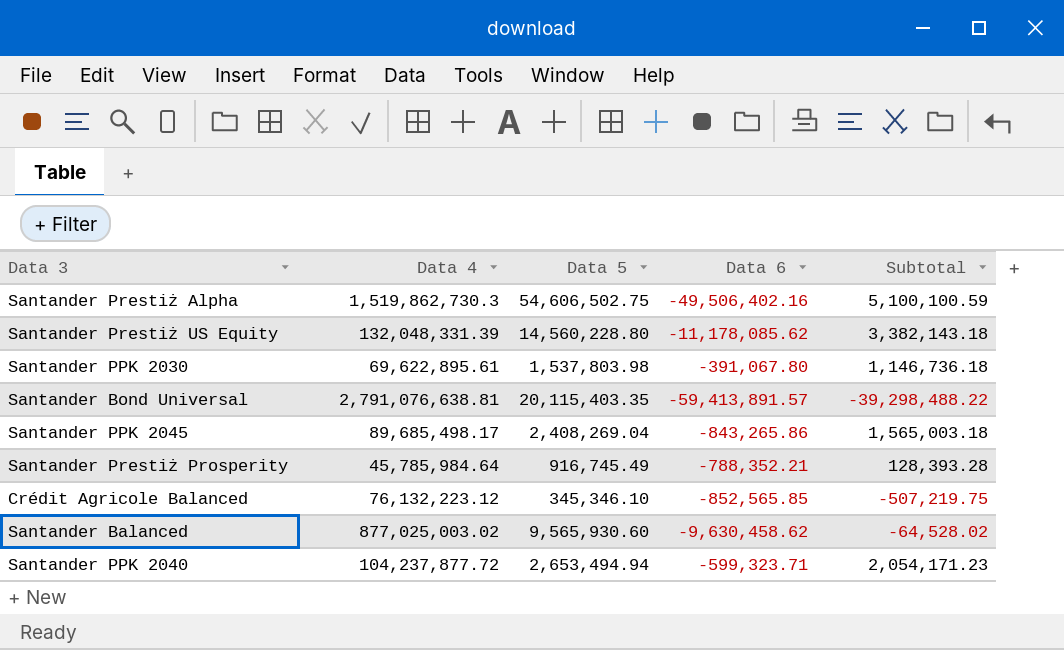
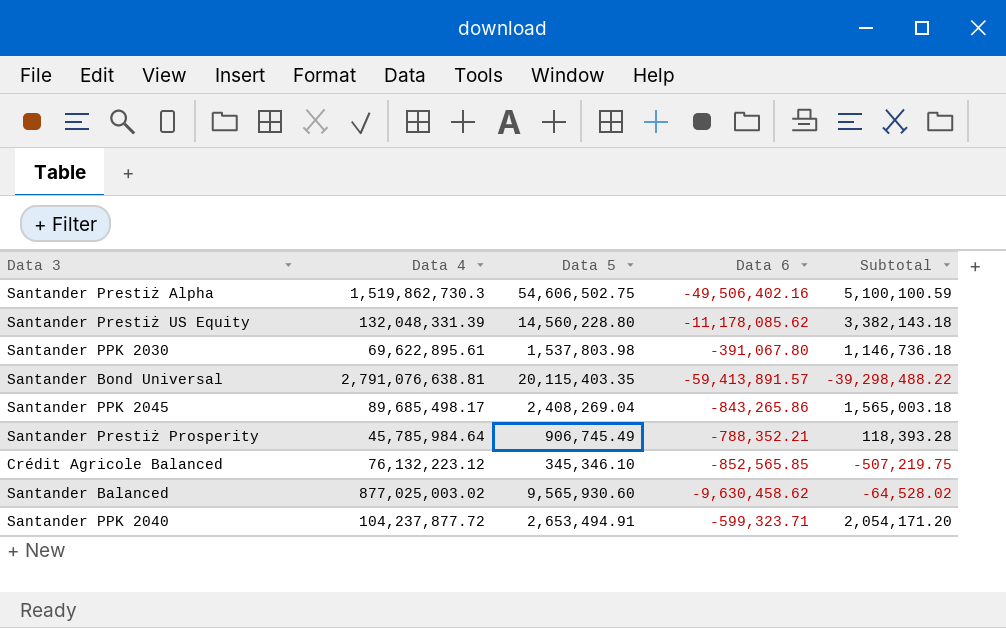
Santander Prestiż Prosperity | Data 5: 916,745.49 -> 906,745.49
Santander Prestiż Prosperity | Subtotal: 128,393.28 -> 118,393.28
Santander PPK 2040 | Data 5: 2,653,494.94 -> 2,653,494.91
Santander PPK 2040 | Subtotal: 2,054,171.23 -> 2,054,171.20

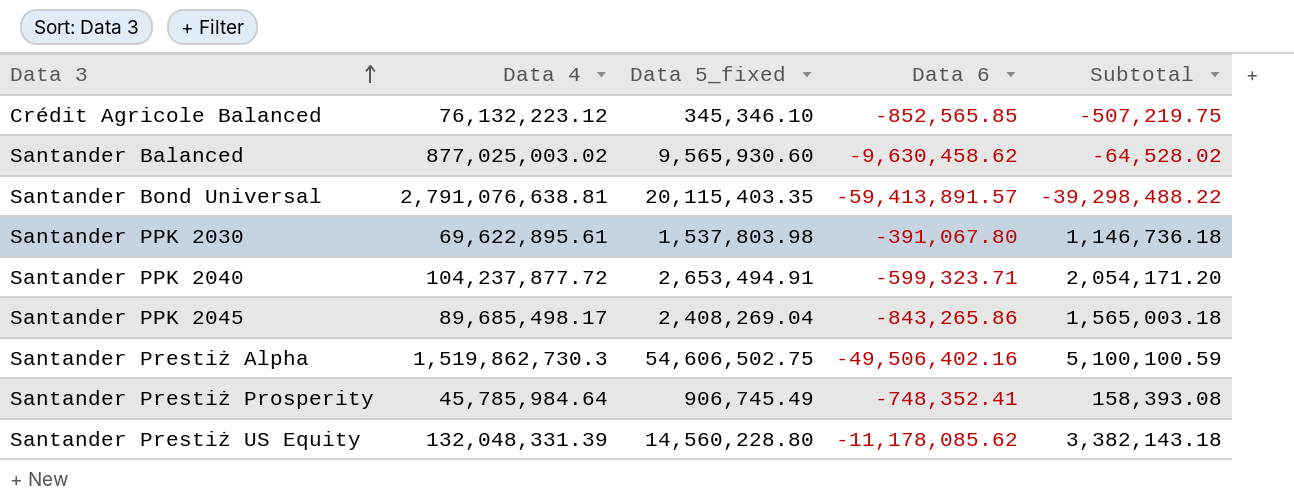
row order: none -> Data 3 ascending
column name: Data 5 -> Data 5_fixed
Santander Prestiż Prosperity | Data 6: -788,352.21 -> -748,352.41
Santander Prestiż Prosperity | Subtotal: 118,393.28 -> 158,393.08

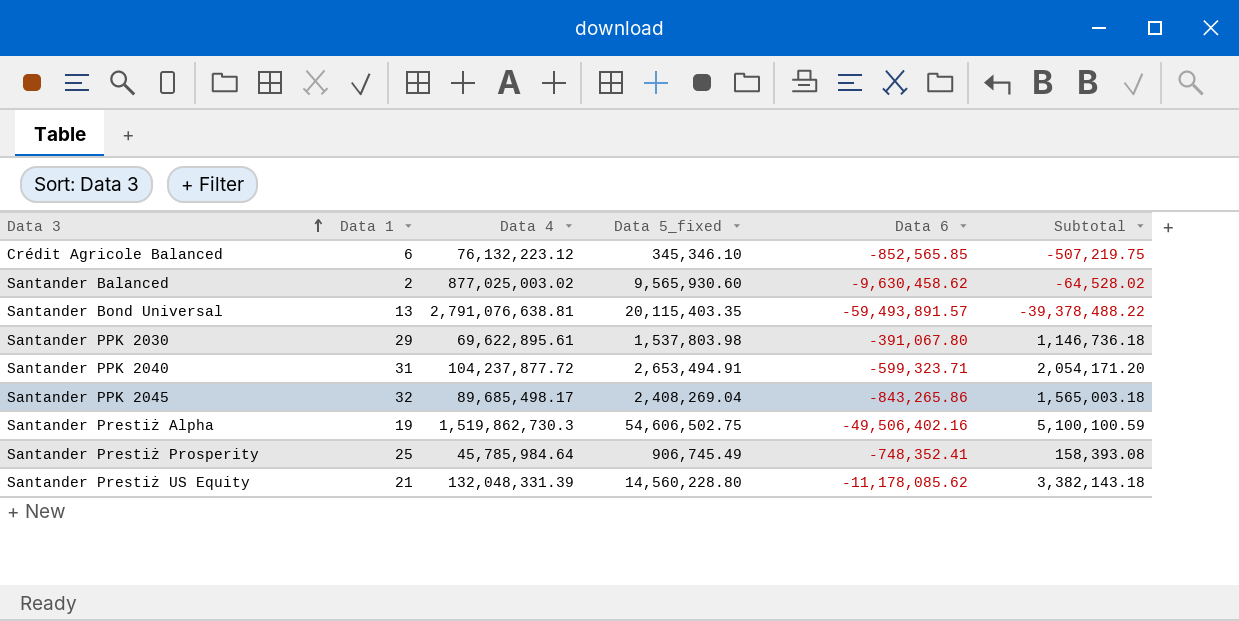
column Data 1 | position: none -> 2
Santander Bond Universal | Data 6: -59,413,891.57 -> -59,493,891.57
Santander Bond Universal | Subtotal: -39,298,488.22 -> -39,378,488.22

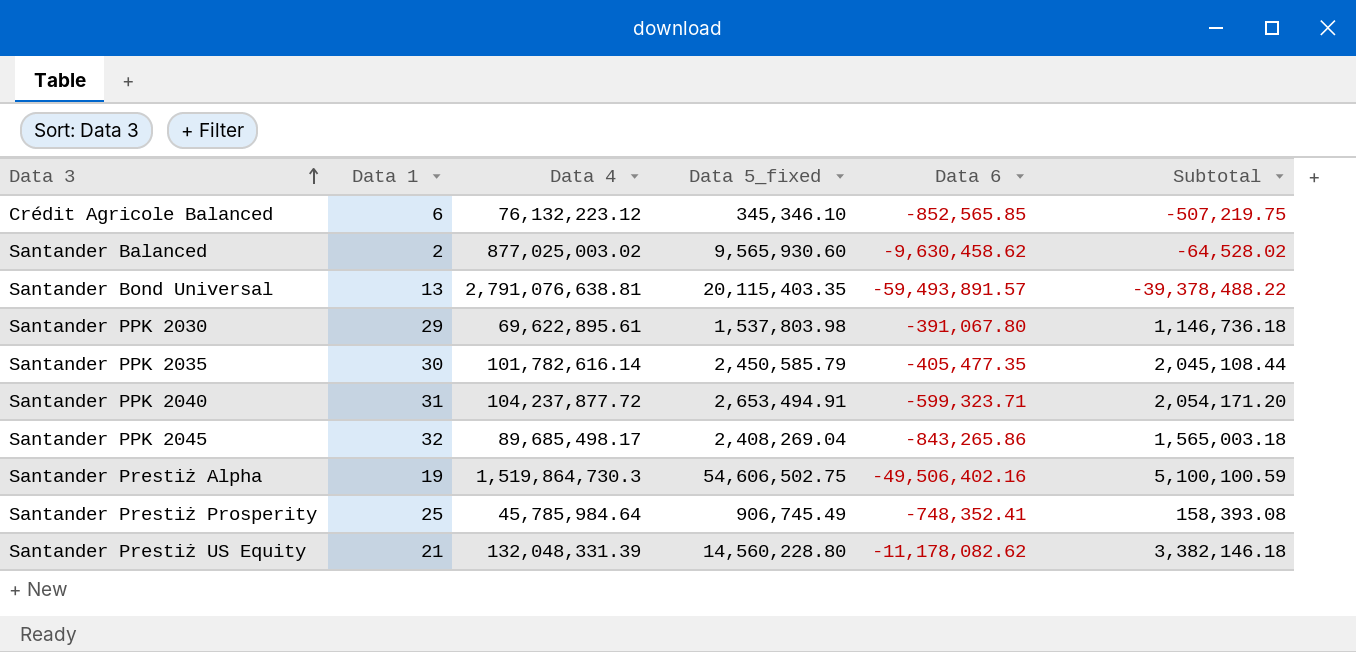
row Santander PPK 2035: none -> 30 | 101,782,616.14 | 2,450,585.79 | -405,477.35 | 2,045,108.44
Santander Prestiż Alpha | Data 4: 1,519,862,730.3 -> 1,519,864,730.3
Santander Prestiż US Equity | Data 6: -11,178,085.62 -> -11,178,082.62
Santander Prestiż US Equity | Subtotal: 3,382,143.18 -> 3,382,146.18

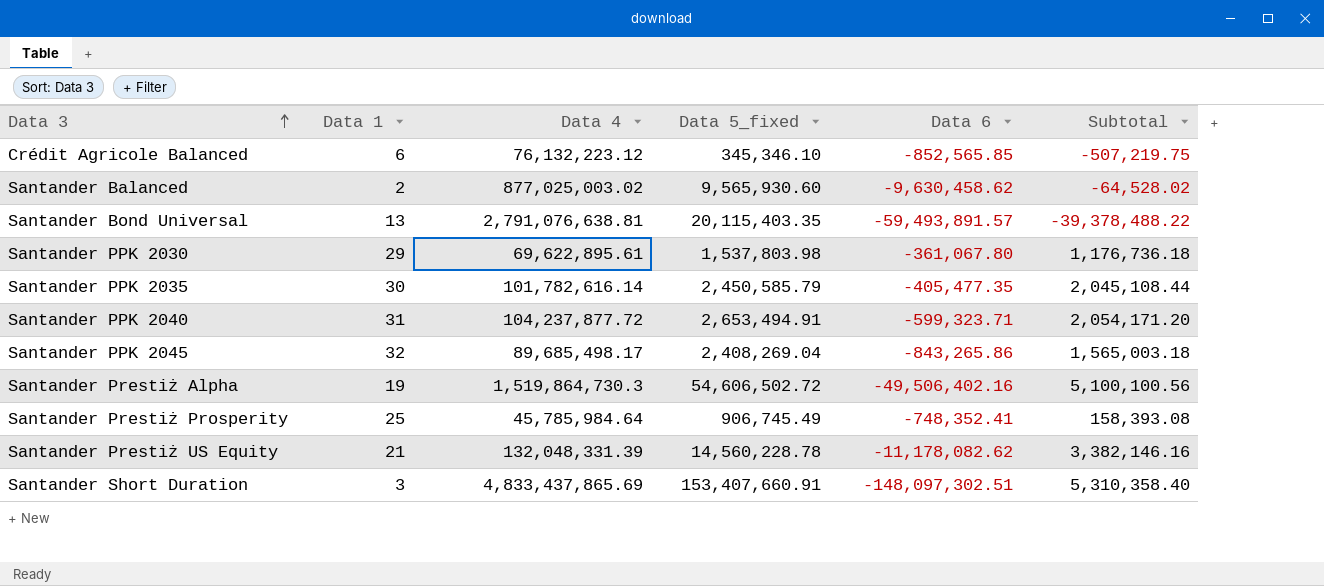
Santander PPK 2030 | Data 6: -391,067.80 -> -361,067.80
Santander PPK 2030 | Subtotal: 1,146,736.18 -> 1,176,736.18
Santander Prestiż Alpha | Data 5_fixed: 54,606,502.75 -> 54,606,502.72
Santander Prestiż Alpha | Subtotal: 5,100,100.59 -> 5,100,100.56
Santander Prestiż US Equity | Data 5_fixed: 14,560,228.80 -> 14,560,228.78
Santander Prestiż US Equity | Subtotal: 3,382,146.18 -> 3,382,146.16
row Santander Short Duration: none -> 3 | 4,833,437,865.69 | 153,407,660.91 | -148,097,302.51 | 5,310,358.40

